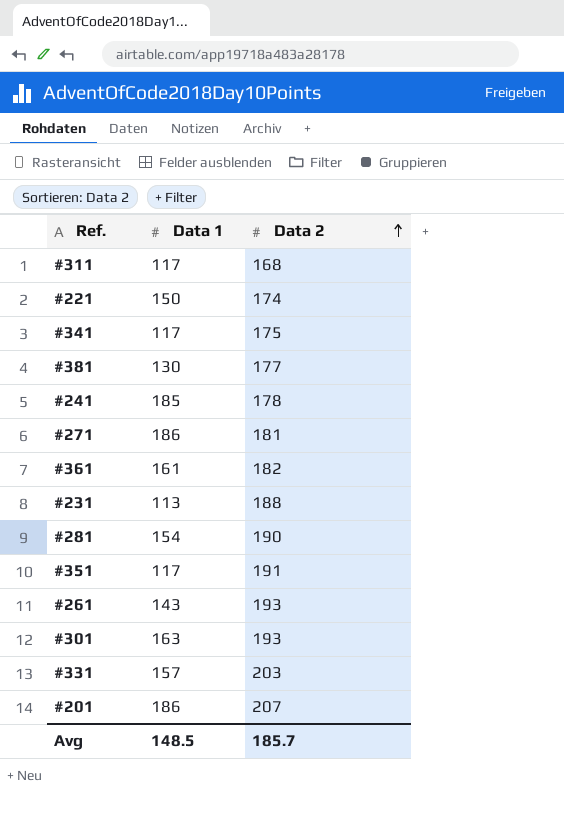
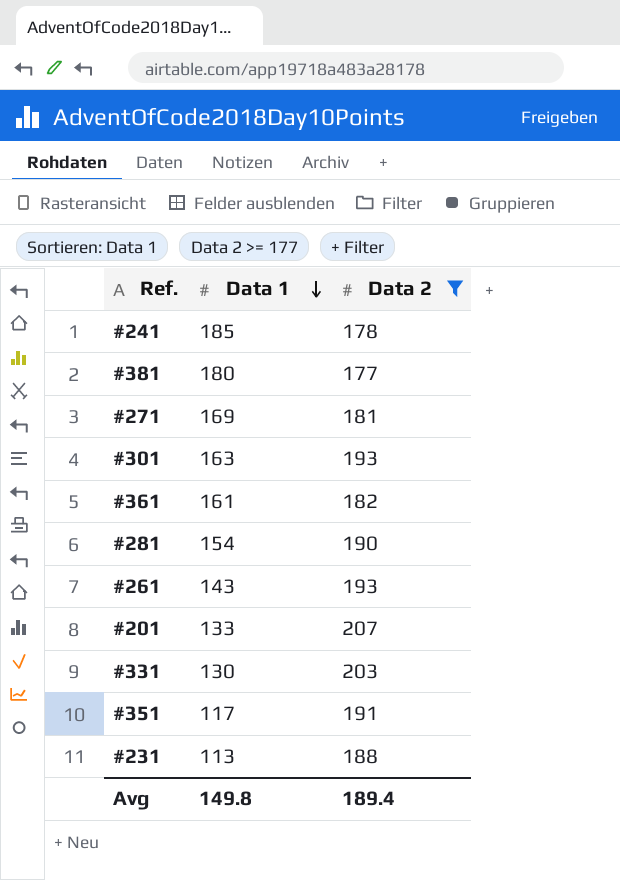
filter: none -> Data 2 >= 177
row order: Data 2 ascending -> Data 1 descending
#381 | Data 1: 130 -> 180
#271 | Data 1: 186 -> 169
#201 | Data 1: 186 -> 133
#331 | Data 1: 157 -> 130
Avg | Data 1: 148.5 -> 149.8
Avg | Data 2: 185.7 -> 189.4

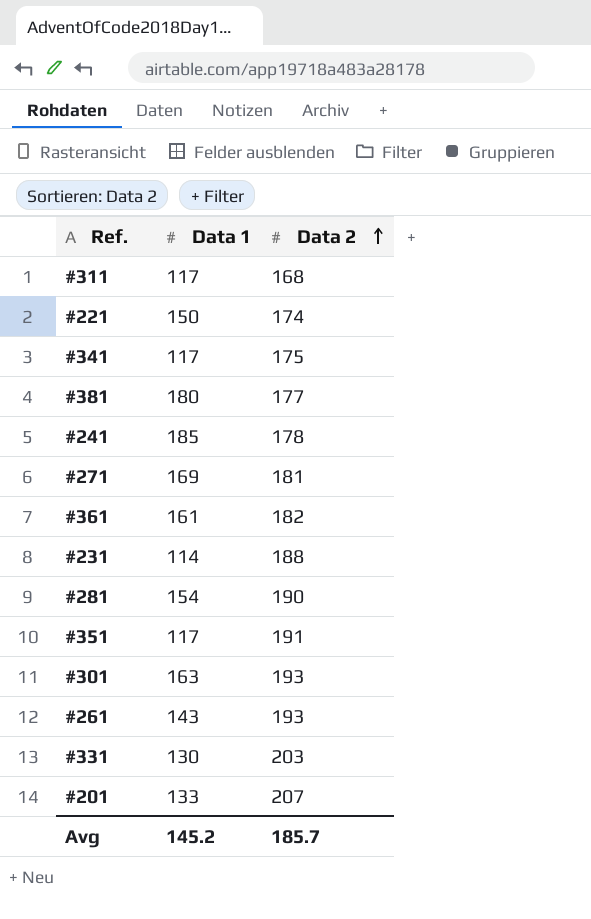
filter: Data 2 >= 177 -> none
row order: Data 1 descending -> Data 2 ascending
#231 | Data 1: 113 -> 114
Avg | Data 1: 149.8 -> 145.2
Avg | Data 2: 189.4 -> 185.7

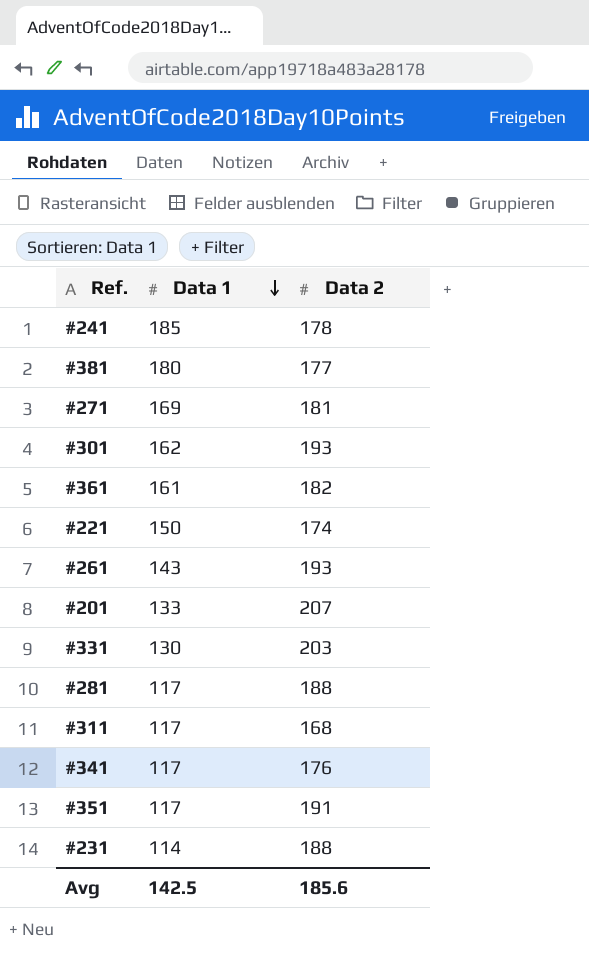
row order: Data 2 ascending -> Data 1 descending
#301 | Data 1: 163 -> 162
#281 | Data 1: 154 -> 117
#281 | Data 2: 190 -> 188
#341 | Data 2: 175 -> 176
Avg | Data 1: 145.2 -> 142.5
Avg | Data 2: 185.7 -> 185.6

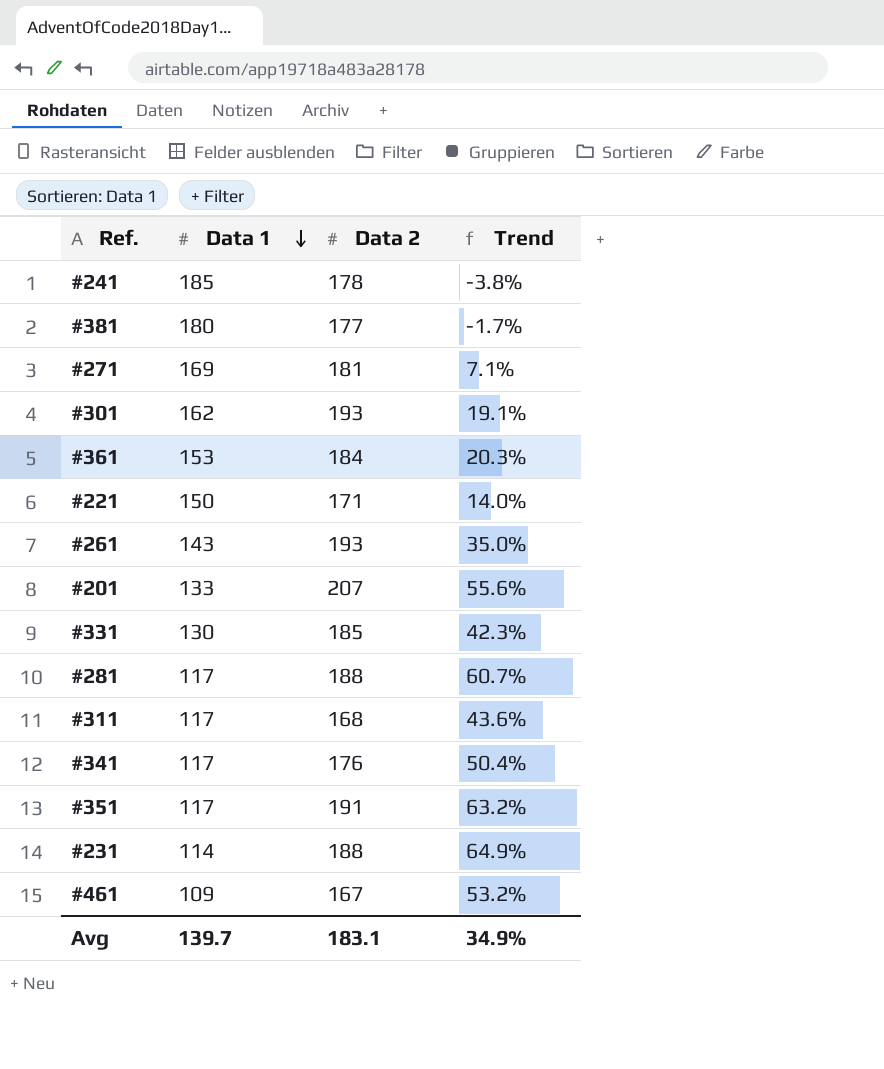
column Trend | formula: none -> ([Data 2] - [Data 1]) / [Data 1]
#361 | Data 1: 161 -> 153
#361 | Data 2: 182 -> 184
#221 | Data 2: 174 -> 171
#331 | Data 2: 203 -> 185
row #461: none -> 109 | 167 | 53.2%
Avg | Data 1: 142.5 -> 139.7
Avg | Data 2: 185.6 -> 183.1

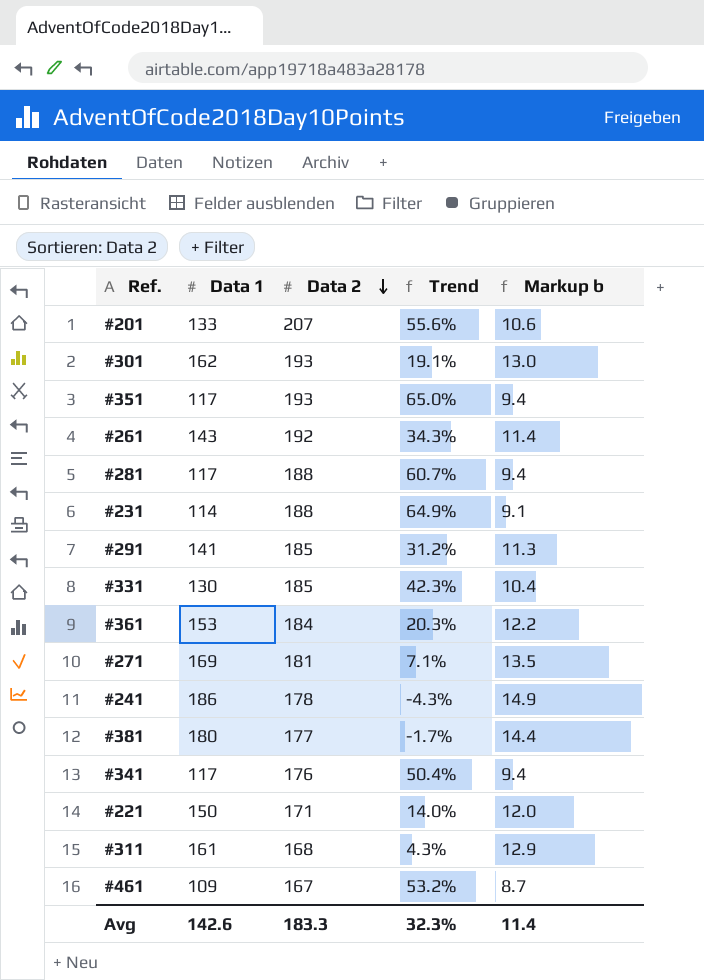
row order: Data 1 descending -> Data 2 descending
column Markup b | formula: none -> [Data 1] * 0.08
#351 | Data 2: 191 -> 193
#351 | Trend: 63.2% -> 65.0%
#261 | Data 2: 193 -> 192
#261 | Trend: 35.0% -> 34.3%
row #291: none -> 141 | 185 | 31.2% | 11.3
#241 | Data 1: 185 -> 186
#241 | Trend: -3.8% -> -4.3%
#311 | Data 1: 117 -> 161
#311 | Trend: 43.6% -> 4.3%
Avg | Data 1: 139.7 -> 142.6
Avg | Data 2: 183.1 -> 183.3
Avg | Trend: 34.9% -> 32.3%

